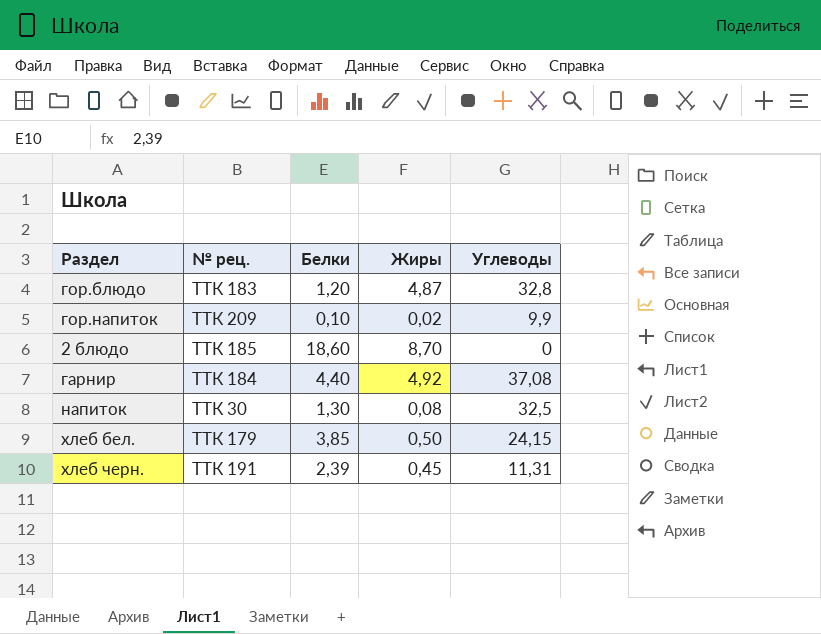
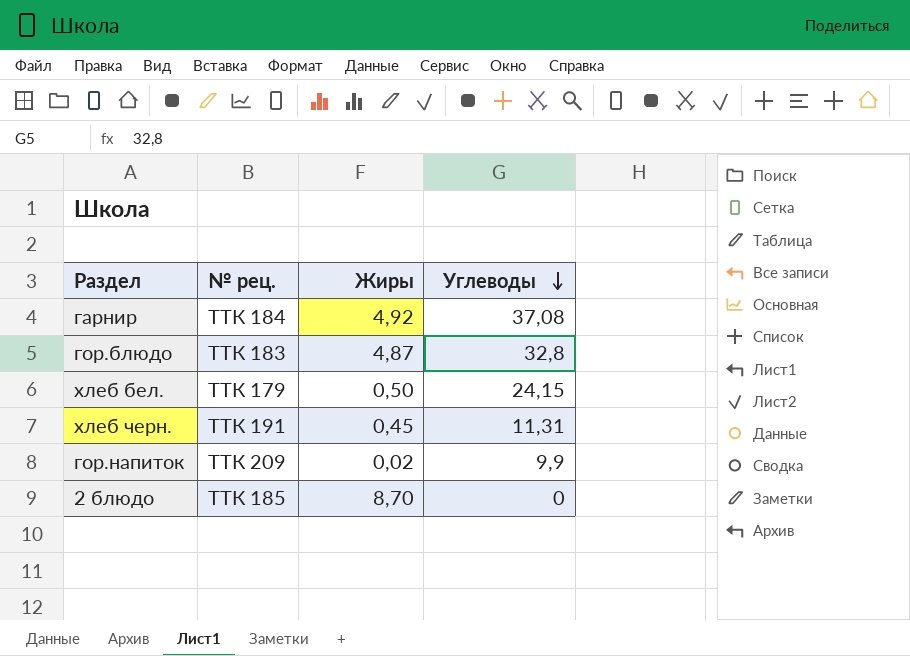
row order: none -> Углеводы descending
column Белки | position: 3 -> none
row напиток: ТТК 30 | 1,30 | 0,08 | 32,5 -> none

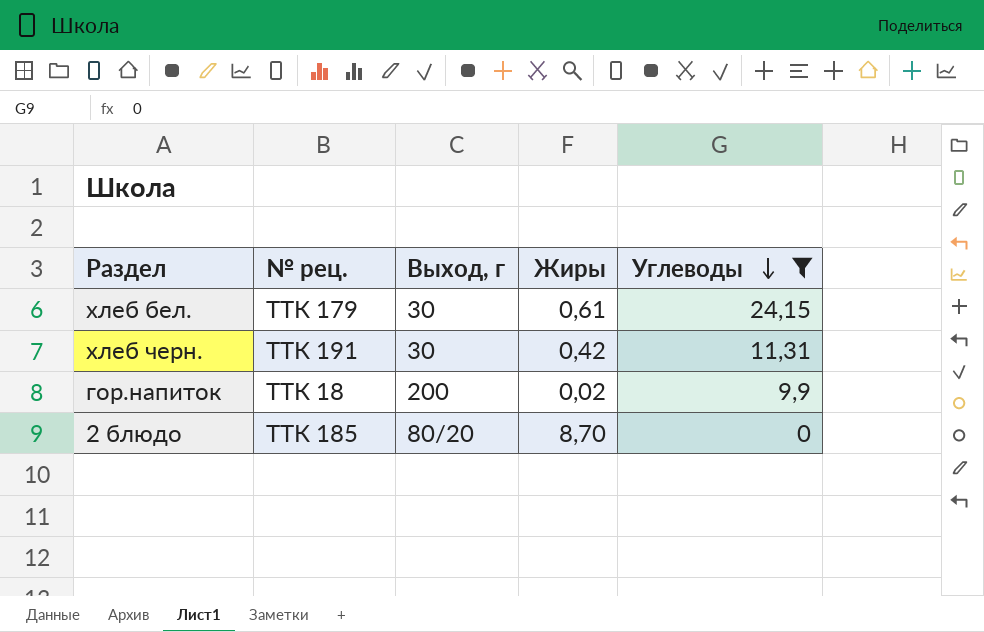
filter: none -> Углеводы <= 24,15
column Выход, г | position: none -> 3
хлеб бел. | Жиры: 0,50 -> 0,61
хлеб черн. | Жиры: 0,45 -> 0,42
гор.напиток | № рец.: ТТК 209 -> ТТК 18

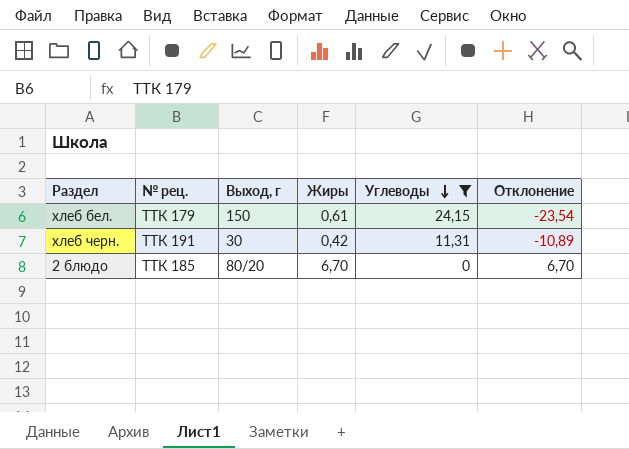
column Отклонение | formula: none -> [Жиры] - [Углеводы]
row гор.напиток: ТТК 18 | 200 | 0,02 | 9,9 -> none
хлеб бел. | Выход, г: 30 -> 150
2 блюдо | Жиры: 8,70 -> 6,70

